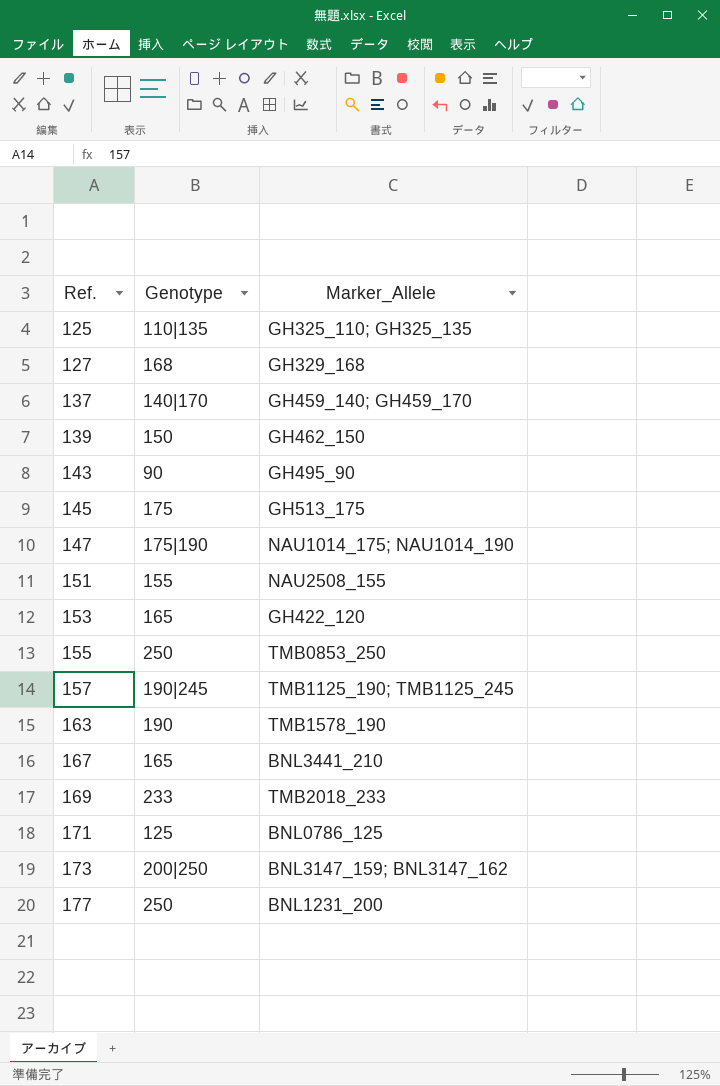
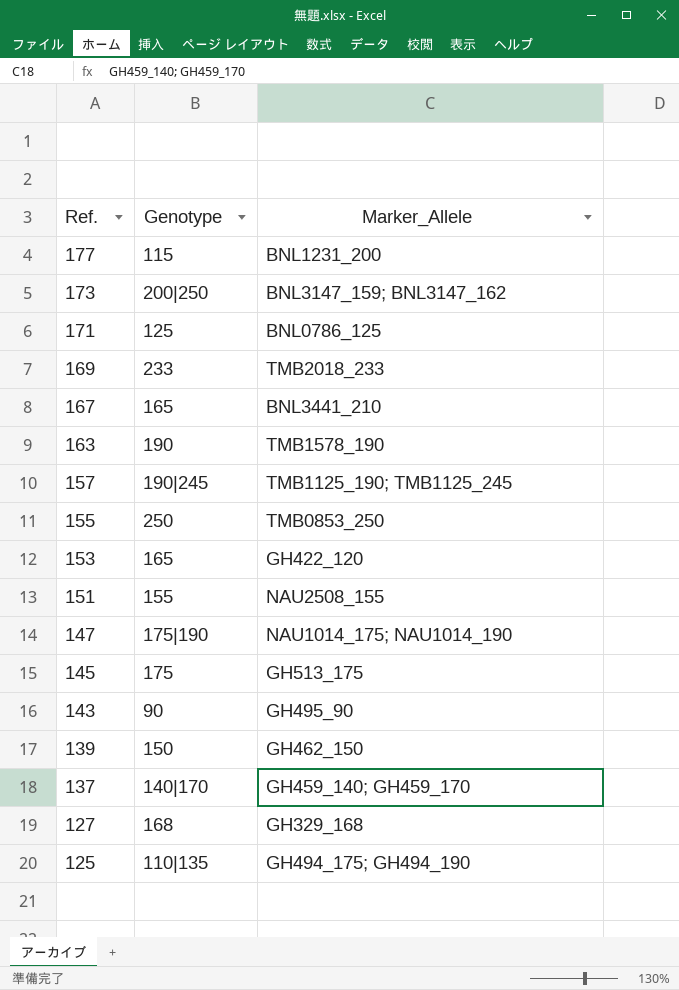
row order: Ref. ascending -> Ref. descending
177 | Genotype: 250 -> 115
125 | Marker_Allele: GH325_110; GH325_135 -> GH494_175; GH494_190

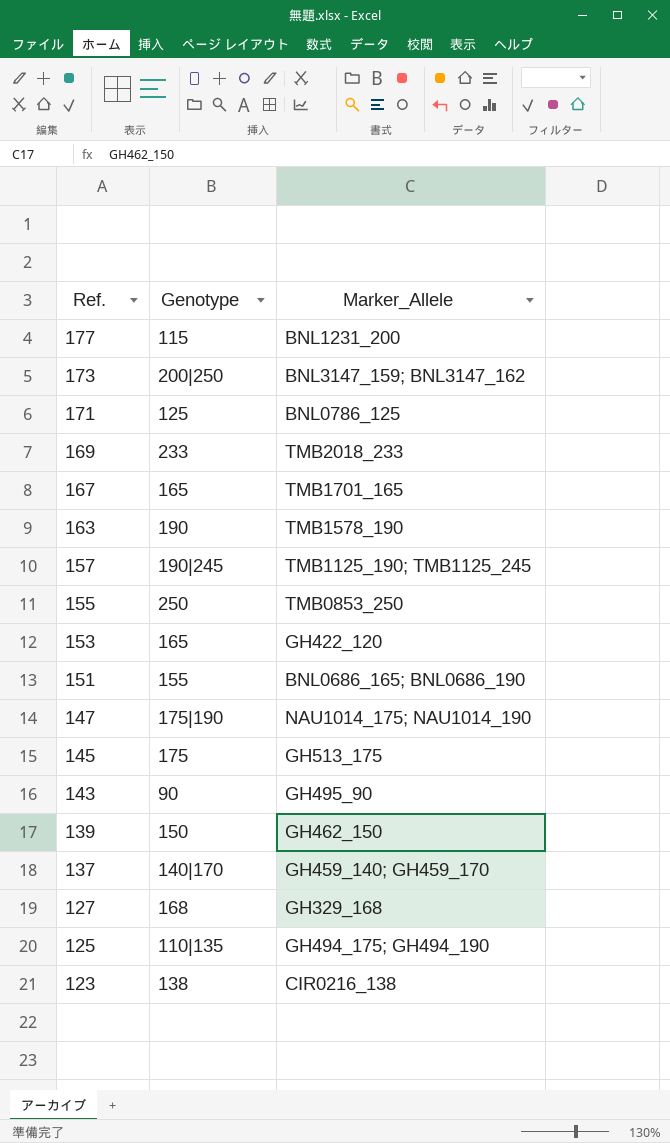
167 | Marker_Allele: BNL3441_210 -> TMB1701_165
151 | Marker_Allele: NAU2508_155 -> BNL0686_165; BNL0686_190
row 123: none -> 138 | CIR0216_138

